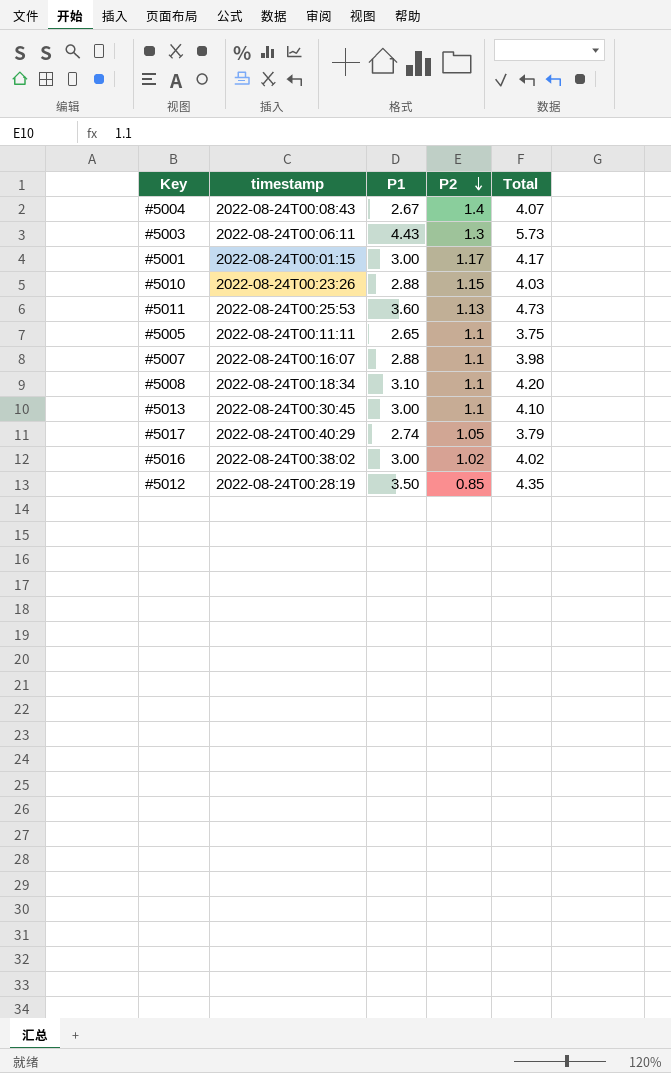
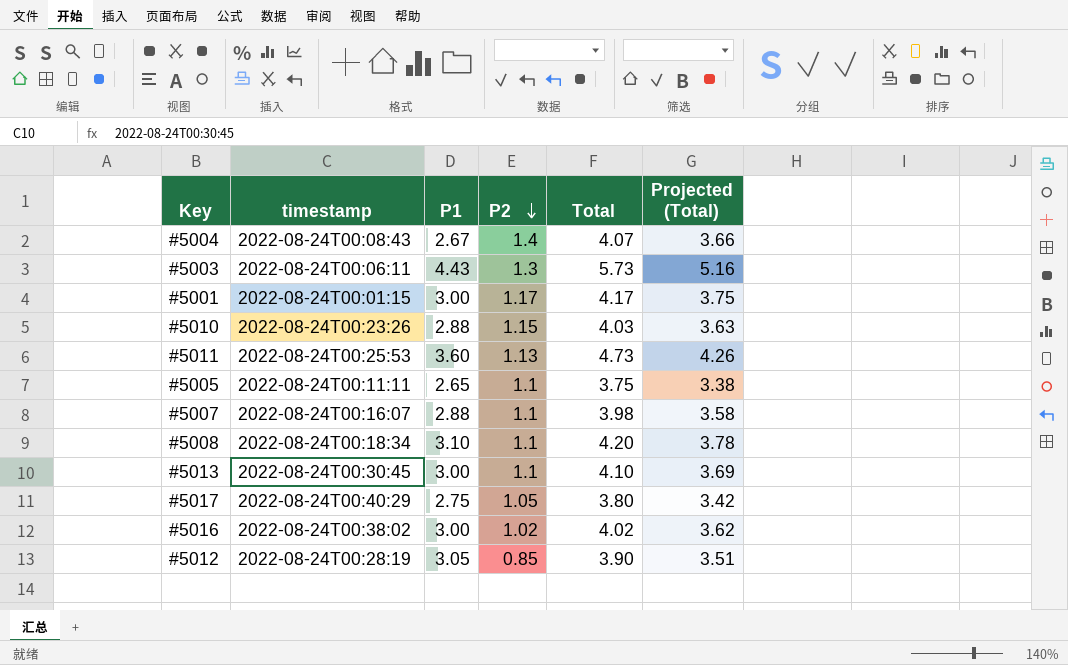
column Projected (Total) | formula: none -> [Total] * 0.9
#5017 | P1: 2.74 -> 2.75
#5017 | Total: 3.79 -> 3.80
#5012 | P1: 3.50 -> 3.05
#5012 | Total: 4.35 -> 3.90

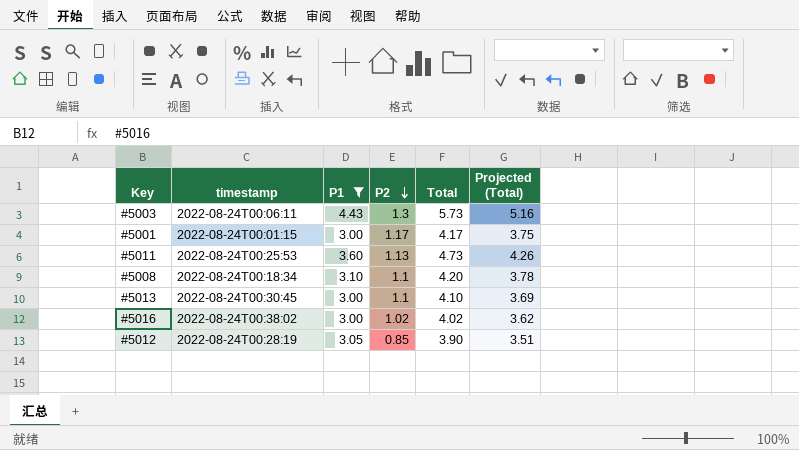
filter: none -> P1 >= 3.00

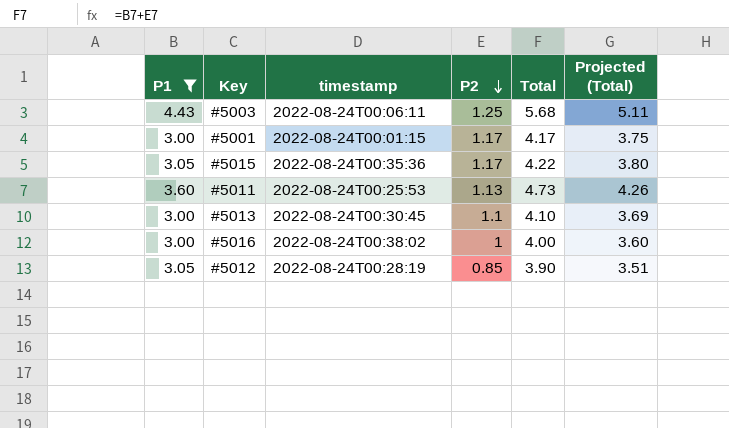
column P1 | position: 3 -> 1
row #5008: 2022-08-24T00:18:34 | 3.10 | 1.1 | 4.20 | 3.78 -> none
#5003 | P2: 1.3 -> 1.25
#5003 | Total: 5.73 -> 5.68
#5003 | Projected (Total): 5.16 -> 5.11
row #5015: none -> 3.05 | 2022-08-24T00:35:36 | 1.17 | 4.22 | 3.80
#5016 | P2: 1.02 -> 1
#5016 | Total: 4.02 -> 4.00
#5016 | Projected (Total): 3.62 -> 3.60

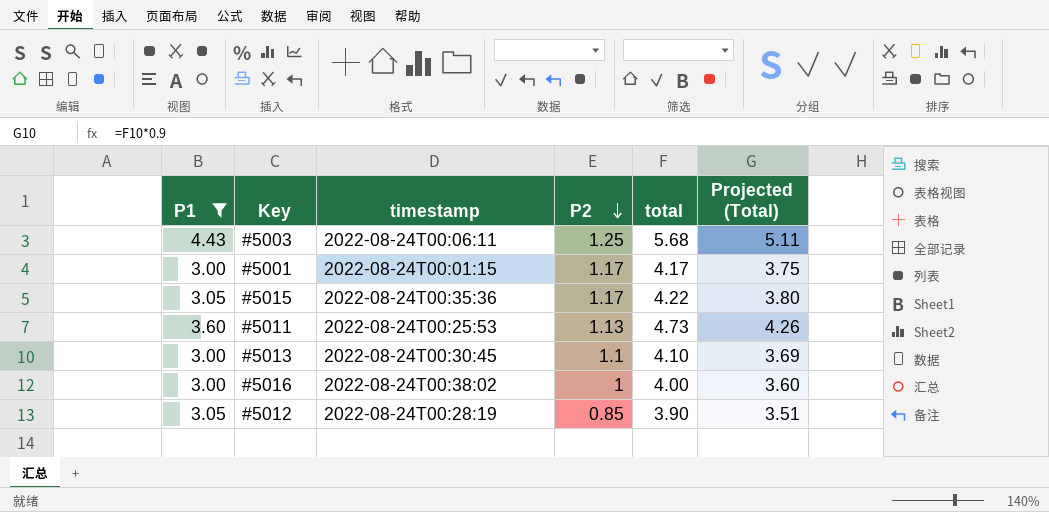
column name: Total -> total

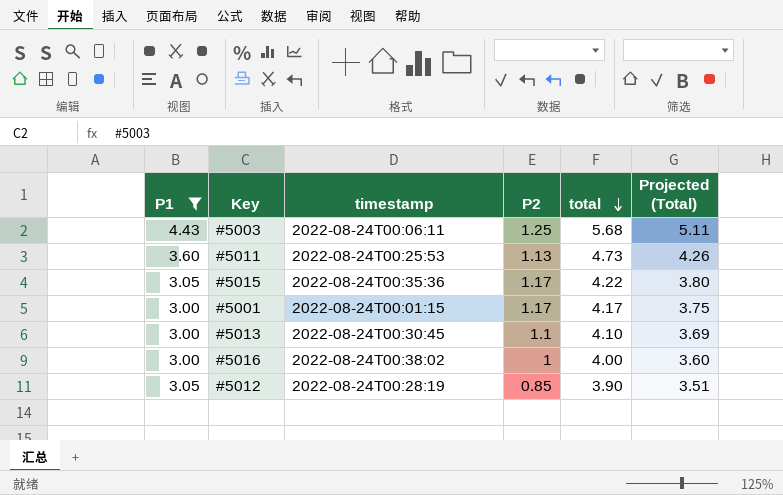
row order: P2 descending -> total descending

